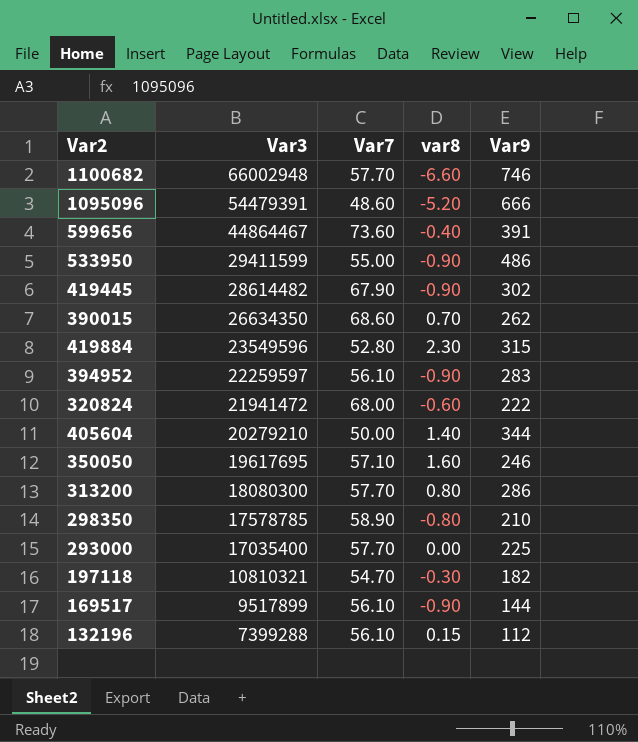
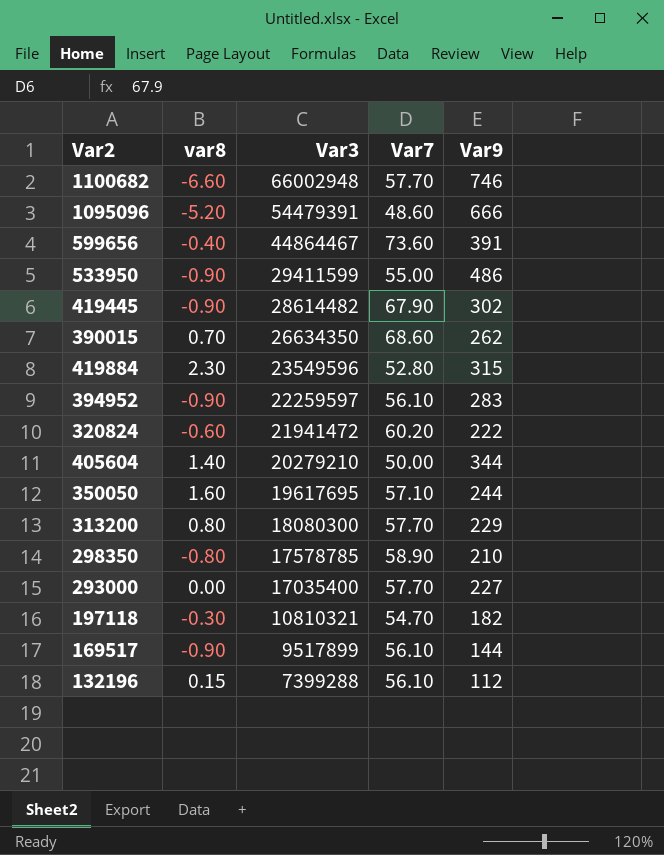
column var8 | position: 4 -> 2
320824 | Var7: 68.00 -> 60.20
350050 | Var9: 246 -> 244
313200 | Var9: 286 -> 229
293000 | Var9: 225 -> 227

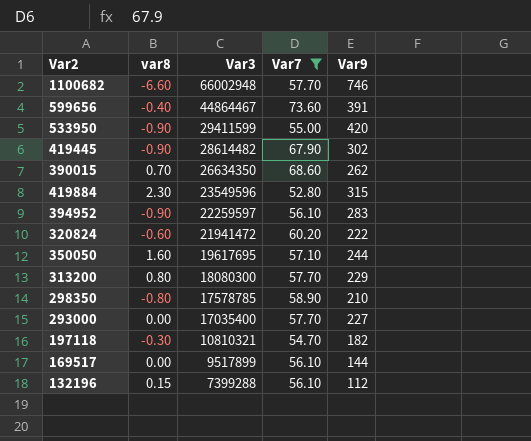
filter: none -> Var7 >= 52.80
533950 | Var9: 486 -> 420
169517 | var8: -0.90 -> 0.00

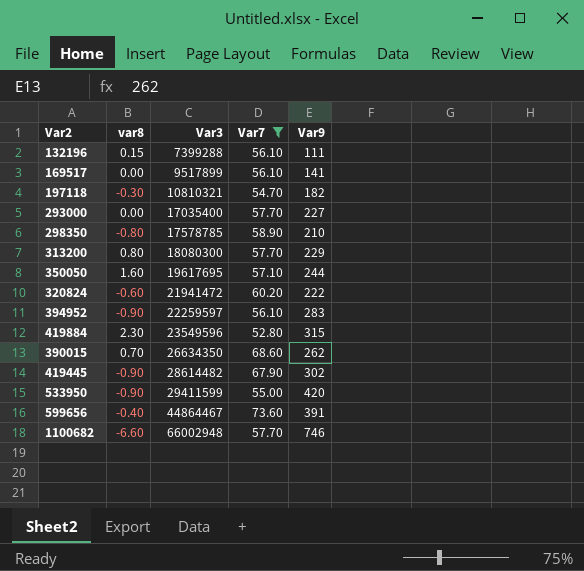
row order: Var3 descending -> Var3 ascending
132196 | Var9: 112 -> 111
169517 | Var9: 144 -> 141

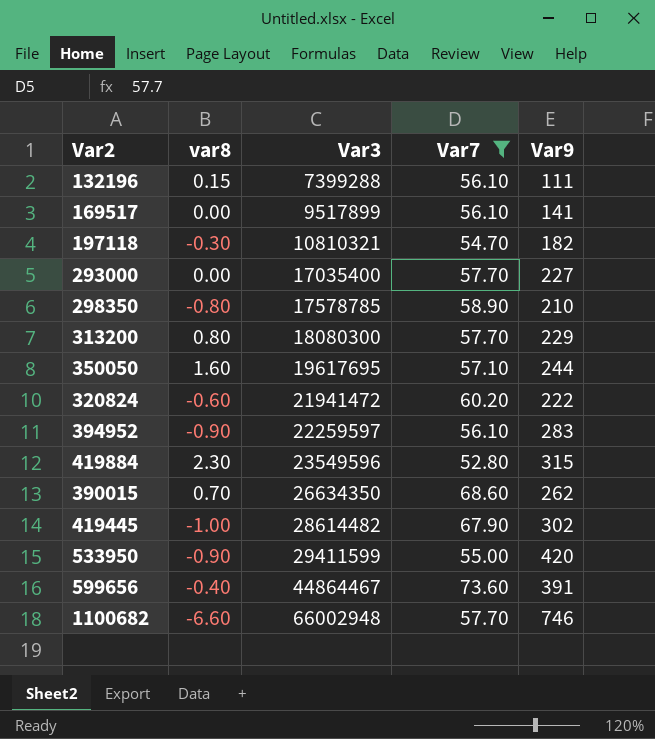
419445 | var8: -0.90 -> -1.00

